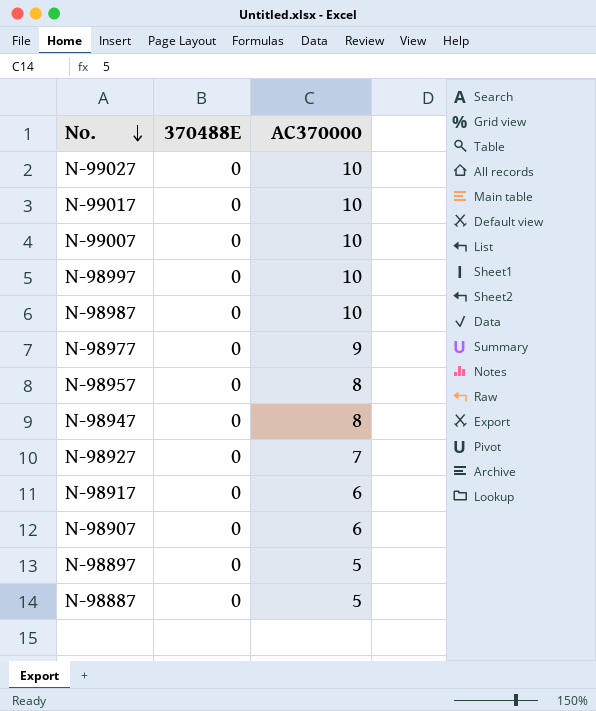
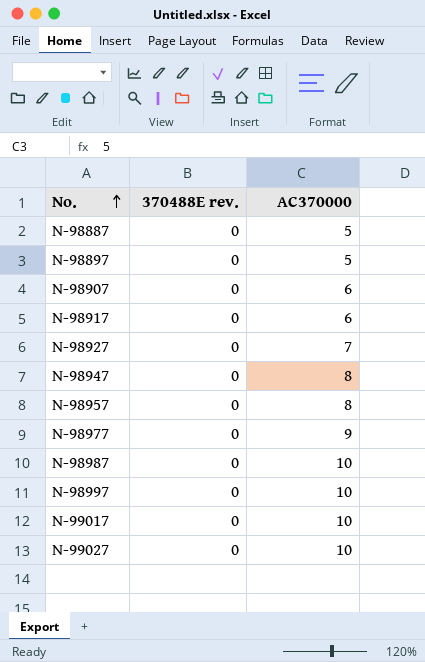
row order: No. descending -> No. ascending
column name: 370488E -> 370488E rev.
row N-99007: 0 | 10 -> none

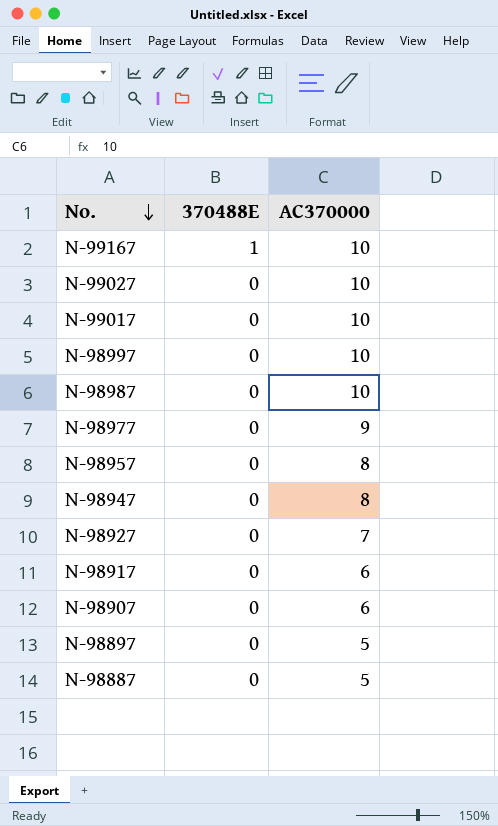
row order: No. ascending -> No. descending
column name: 370488E rev. -> 370488E
row N-99167: none -> 1 | 10

